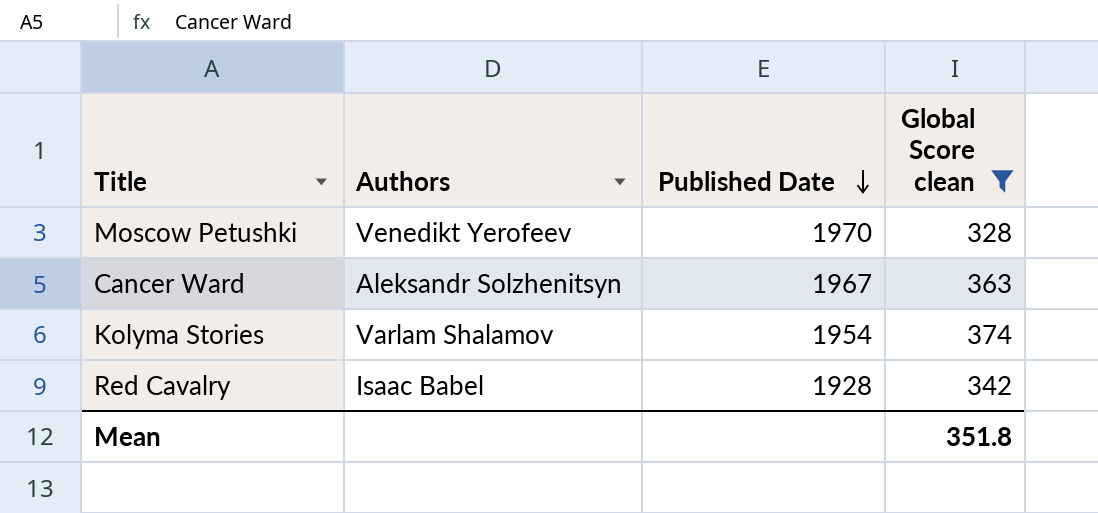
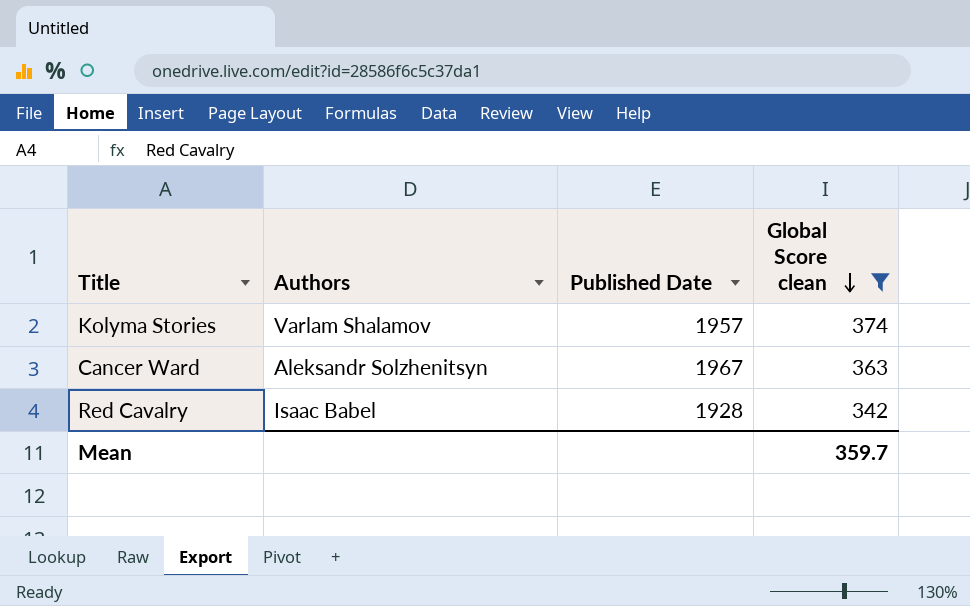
row order: Published Date descending -> Global Score clean descending
row Moscow Petushki: Venedikt Yerofeev | 1970 | 328 -> none
Kolyma Stories | Published Date: 1954 -> 1957
Mean | Global Score clean: 351.8 -> 359.7

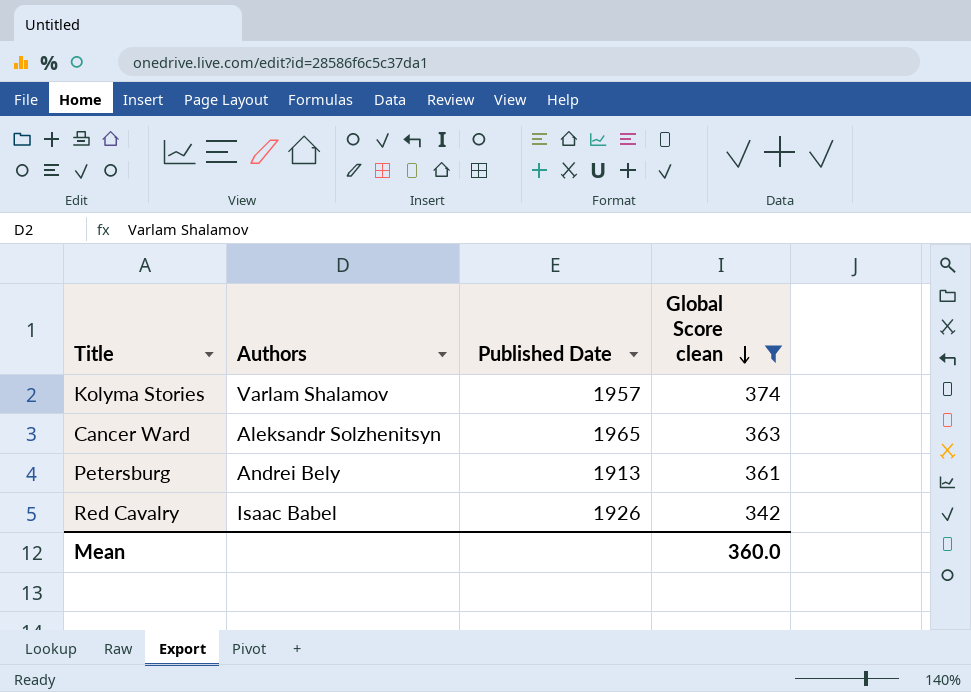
Cancer Ward | Published Date: 1967 -> 1965
row Petersburg: none -> Andrei Bely | 1913 | 361
Red Cavalry | Published Date: 1928 -> 1926
Mean | Global Score clean: 359.7 -> 360.0

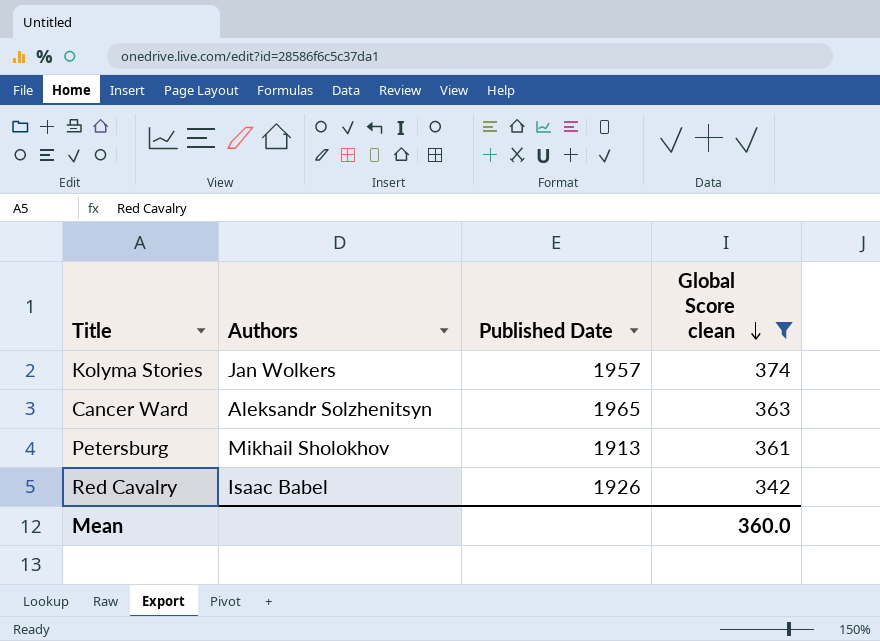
Kolyma Stories | Authors: Varlam Shalamov -> Jan Wolkers
Petersburg | Authors: Andrei Bely -> Mikhail Sholokhov

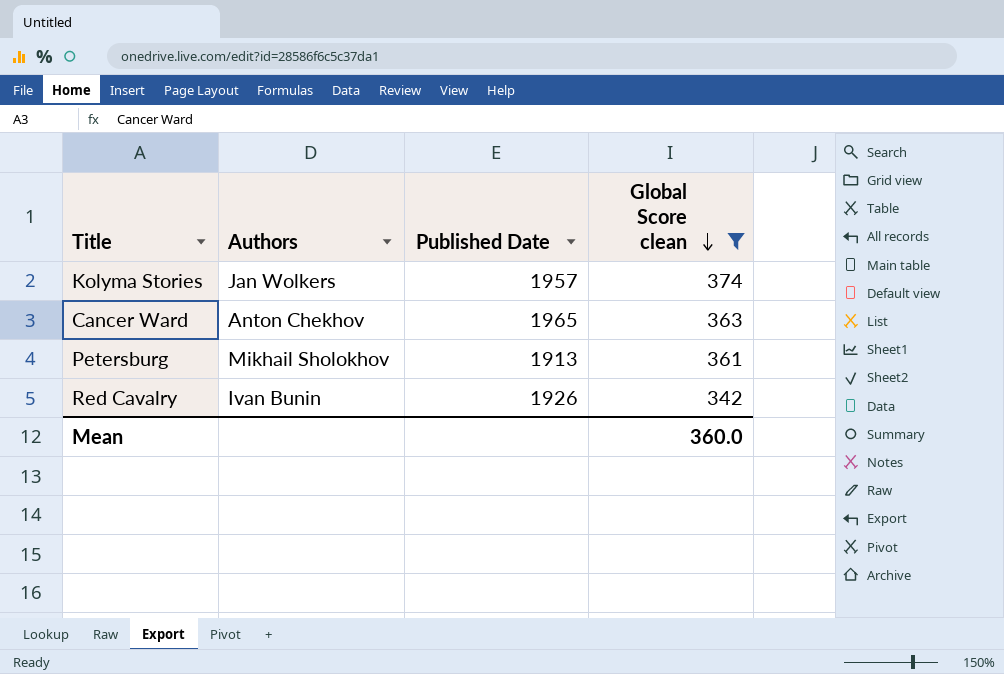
Cancer Ward | Authors: Aleksandr Solzhenitsyn -> Anton Chekhov
Red Cavalry | Authors: Isaac Babel -> Ivan Bunin

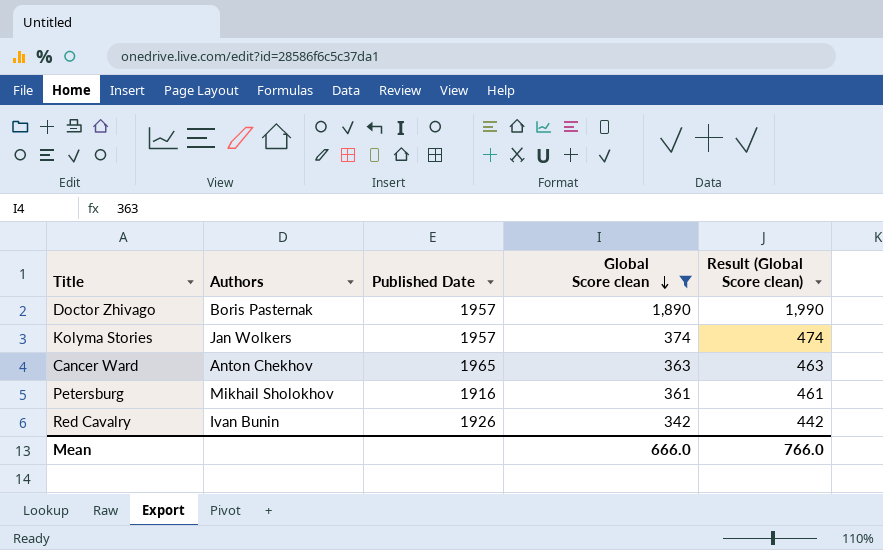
column Result (Global Score clean) | formula: none -> [Global Score clean] + 100
row Doctor Zhivago: none -> Boris Pasternak | 1957 | 1,890 | 1,990
Petersburg | Published Date: 1913 -> 1916
Mean | Global Score clean: 360.0 -> 666.0

